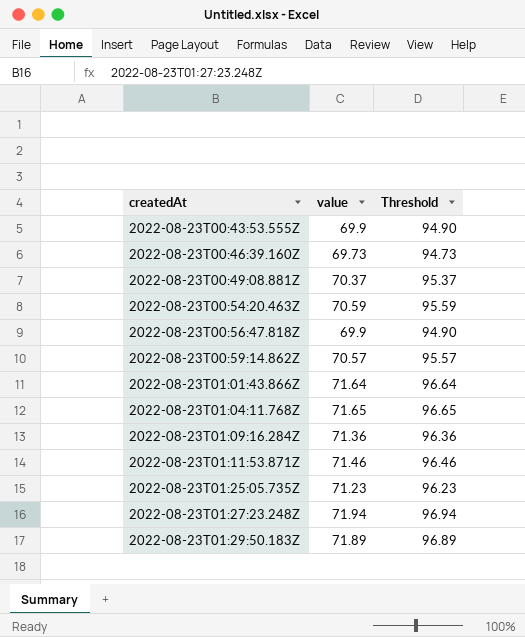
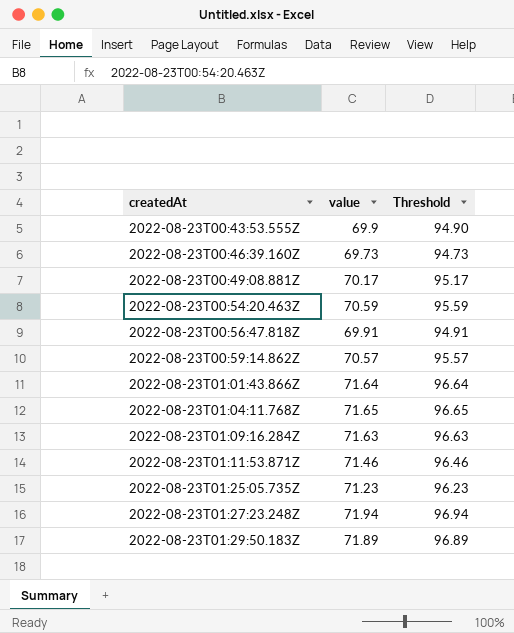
2022-08-23T00:49:08.881Z | value: 70.37 -> 70.17
2022-08-23T00:49:08.881Z | Threshold: 95.37 -> 95.17
2022-08-23T00:56:47.818Z | value: 69.9 -> 69.91
2022-08-23T00:56:47.818Z | Threshold: 94.90 -> 94.91
2022-08-23T01:09:16.284Z | value: 71.36 -> 71.63
2022-08-23T01:09:16.284Z | Threshold: 96.36 -> 96.63

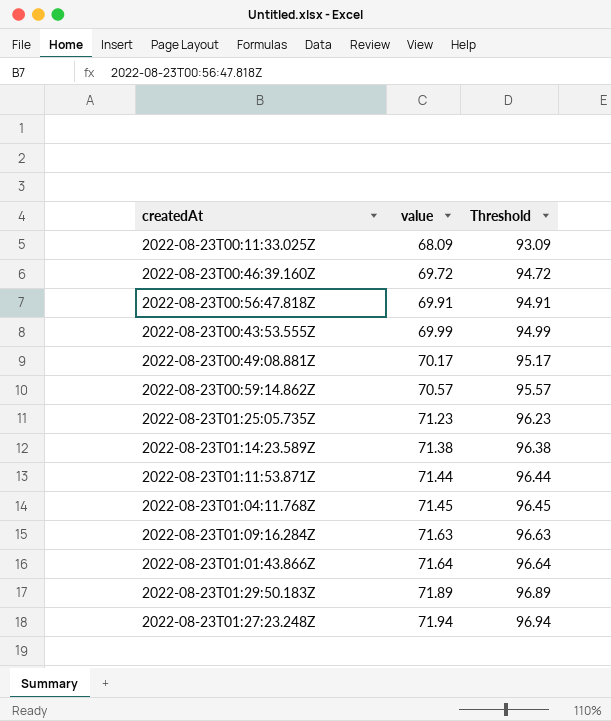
row order: createdAt ascending -> value ascending
row 2022-08-23T00:54:20.463Z: 70.59 | 95.59 -> none
row 2022-08-23T00:11:33.025Z: none -> 68.09 | 93.09
2022-08-23T00:46:39.160Z | value: 69.73 -> 69.72
2022-08-23T00:46:39.160Z | Threshold: 94.73 -> 94.72
2022-08-23T00:43:53.555Z | value: 69.9 -> 69.99
2022-08-23T00:43:53.555Z | Threshold: 94.90 -> 94.99
row 2022-08-23T01:14:23.589Z: none -> 71.38 | 96.38
2022-08-23T01:11:53.871Z | value: 71.46 -> 71.44
2022-08-23T01:11:53.871Z | Threshold: 96.46 -> 96.44
2022-08-23T01:04:11.768Z | value: 71.65 -> 71.45
2022-08-23T01:04:11.768Z | Threshold: 96.65 -> 96.45

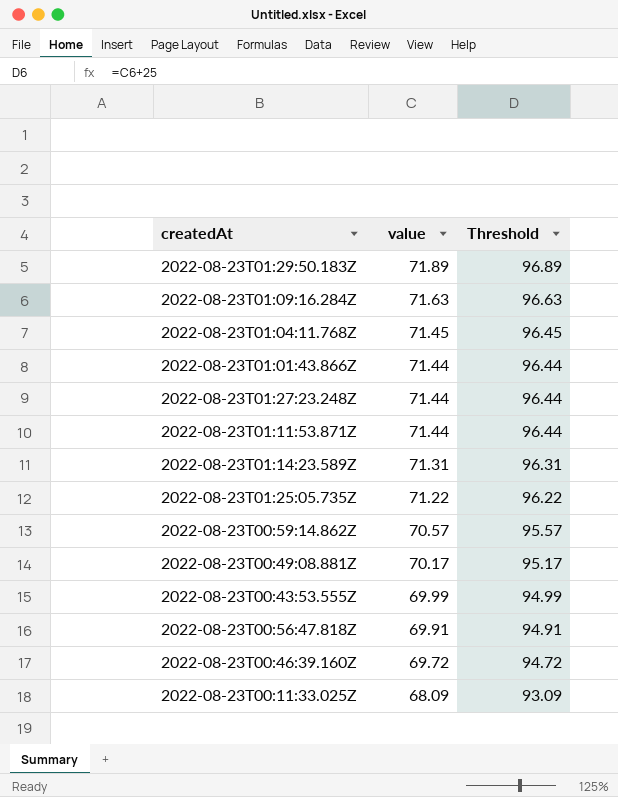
row order: value ascending -> value descending
2022-08-23T01:01:43.866Z | value: 71.64 -> 71.44
2022-08-23T01:01:43.866Z | Threshold: 96.64 -> 96.44
2022-08-23T01:27:23.248Z | value: 71.94 -> 71.44
2022-08-23T01:27:23.248Z | Threshold: 96.94 -> 96.44
2022-08-23T01:14:23.589Z | value: 71.38 -> 71.31
2022-08-23T01:14:23.589Z | Threshold: 96.38 -> 96.31
2022-08-23T01:25:05.735Z | value: 71.23 -> 71.22
2022-08-23T01:25:05.735Z | Threshold: 96.23 -> 96.22

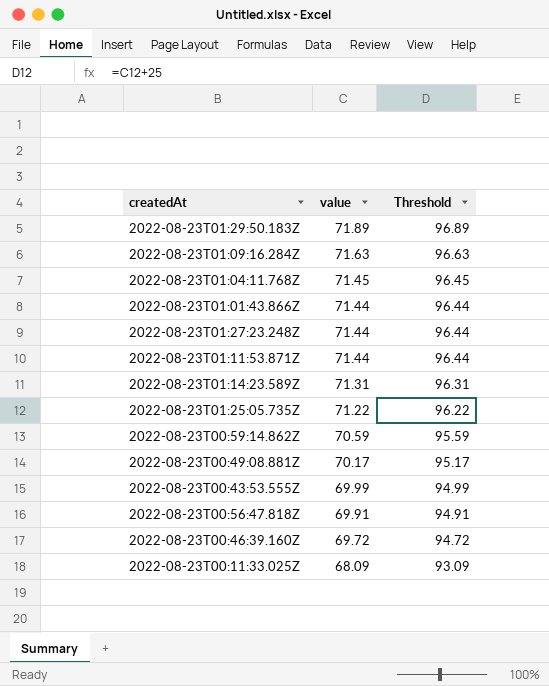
2022-08-23T00:59:14.862Z | value: 70.57 -> 70.59
2022-08-23T00:59:14.862Z | Threshold: 95.57 -> 95.59

